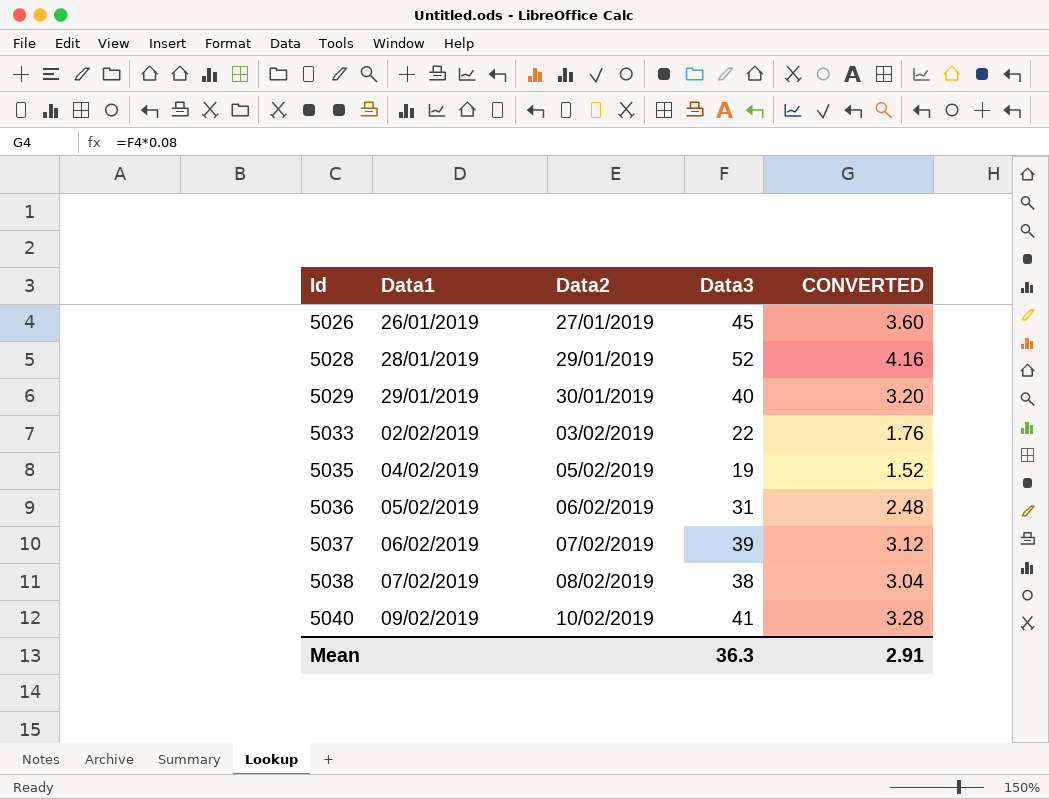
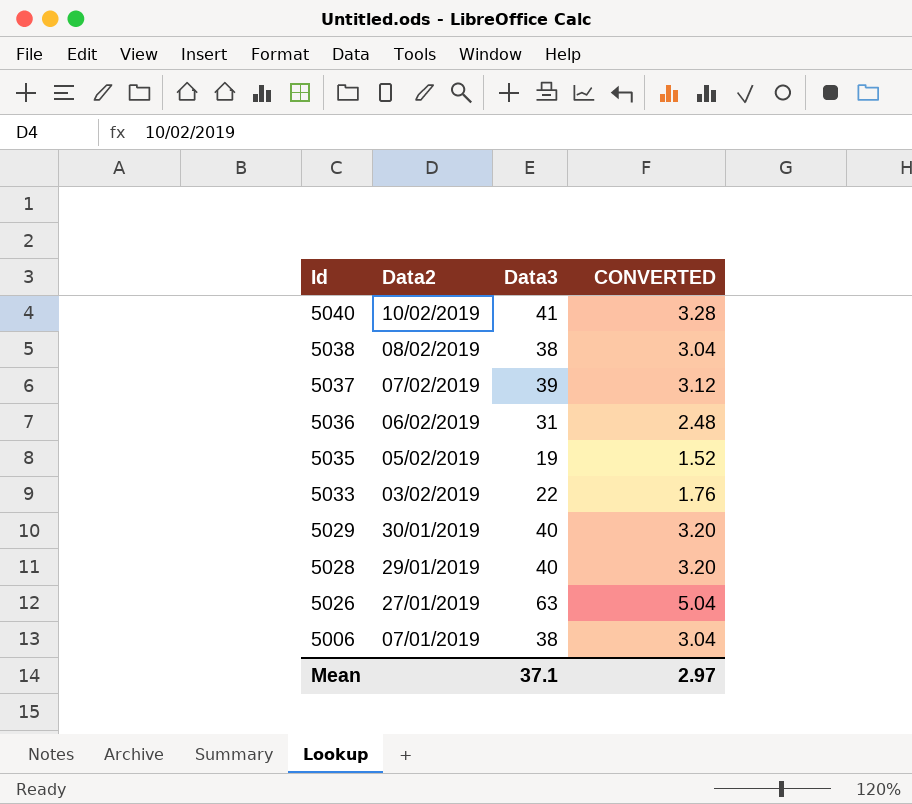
row order: Id ascending -> Id descending
column Data1 | position: 2 -> none
5028 | Data3: 52 -> 40
5028 | CONVERTED: 4.16 -> 3.20
5026 | Data3: 45 -> 63
5026 | CONVERTED: 3.60 -> 5.04
row 5006: none -> 07/01/2019 | 38 | 3.04
Mean | Data3: 36.3 -> 37.1
Mean | CONVERTED: 2.91 -> 2.97

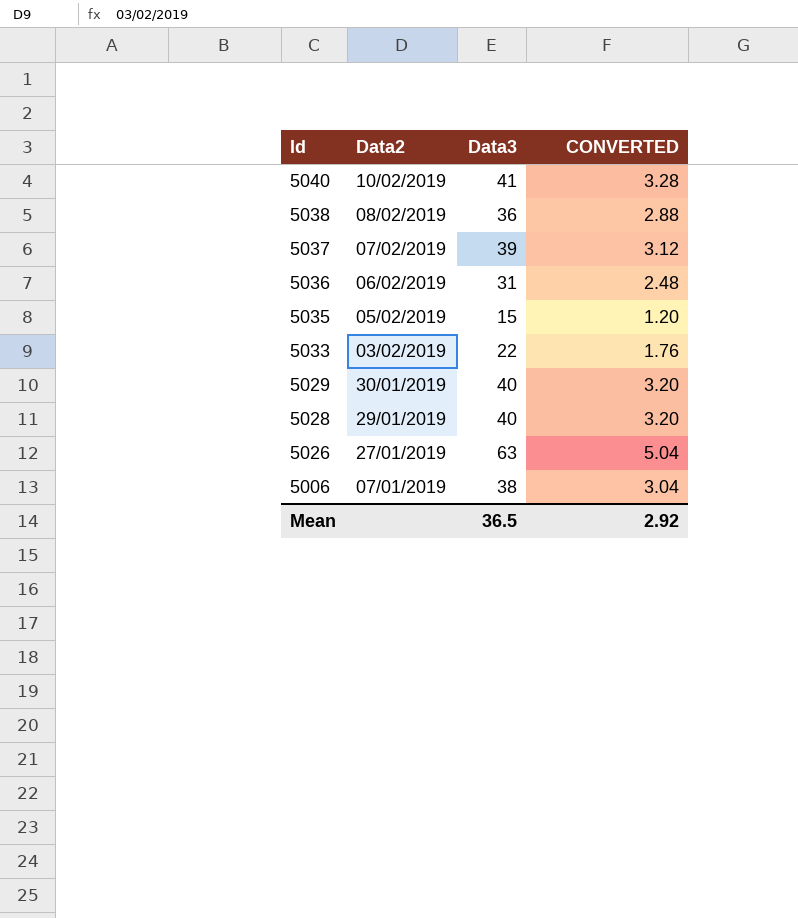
5038 | Data3: 38 -> 36
5038 | CONVERTED: 3.04 -> 2.88
5035 | Data3: 19 -> 15
5035 | CONVERTED: 1.52 -> 1.20
Mean | Data3: 37.1 -> 36.5
Mean | CONVERTED: 2.97 -> 2.92

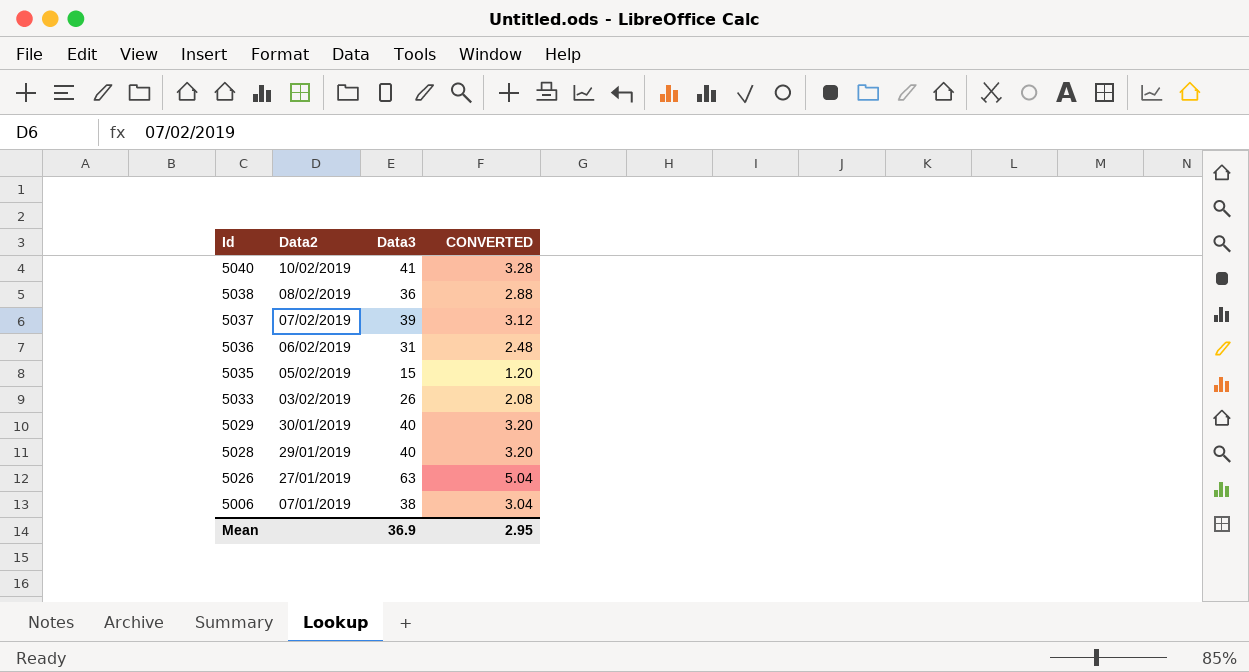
5033 | Data3: 22 -> 26
5033 | CONVERTED: 1.76 -> 2.08
Mean | Data3: 36.5 -> 36.9
Mean | CONVERTED: 2.92 -> 2.95

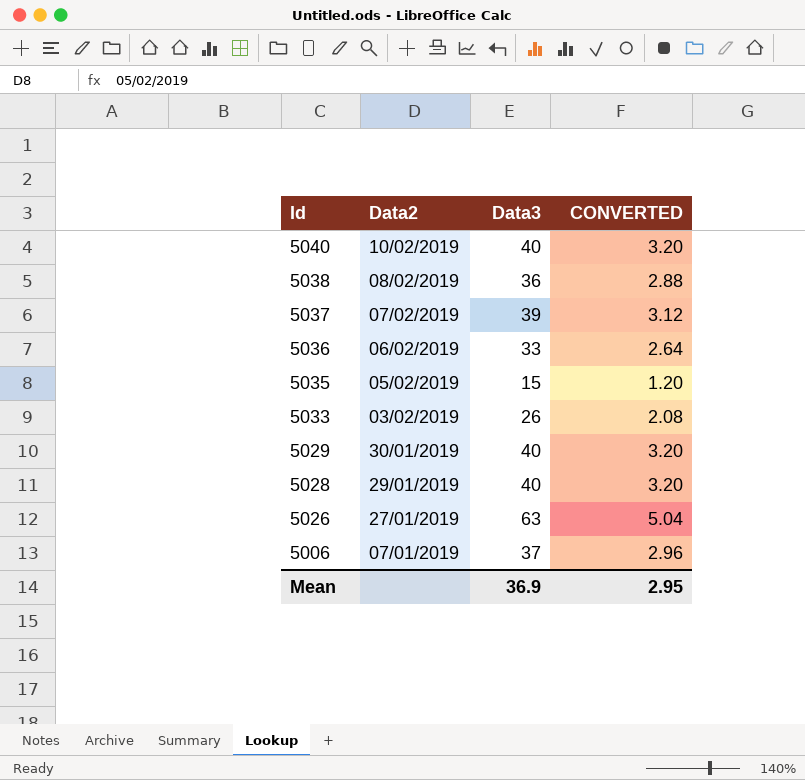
5040 | Data3: 41 -> 40
5040 | CONVERTED: 3.28 -> 3.20
5036 | Data3: 31 -> 33
5036 | CONVERTED: 2.48 -> 2.64
5006 | Data3: 38 -> 37
5006 | CONVERTED: 3.04 -> 2.96

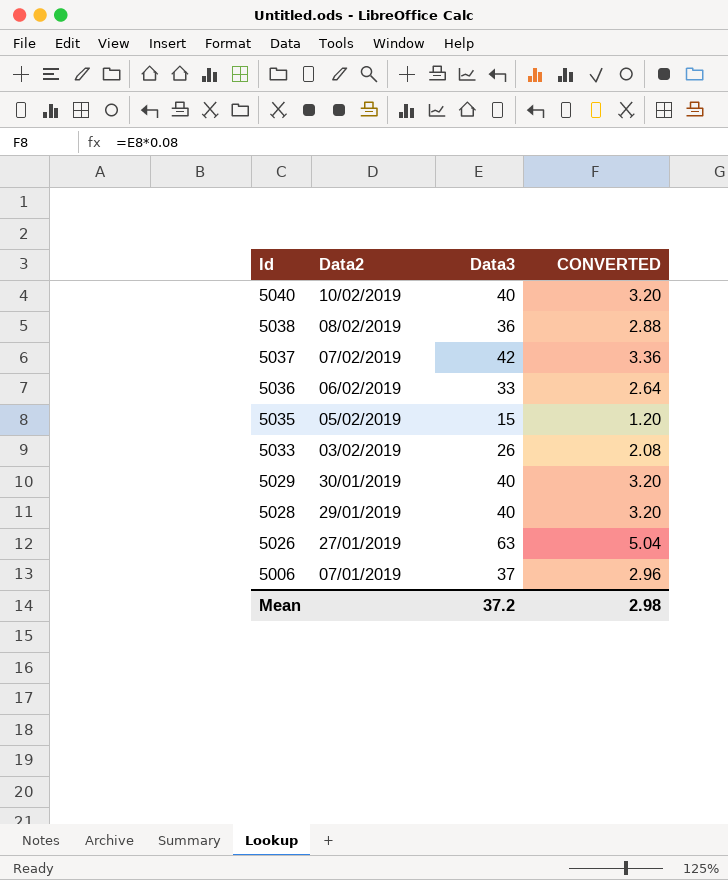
5037 | Data3: 39 -> 42
5037 | CONVERTED: 3.12 -> 3.36
Mean | Data3: 36.9 -> 37.2
Mean | CONVERTED: 2.95 -> 2.98

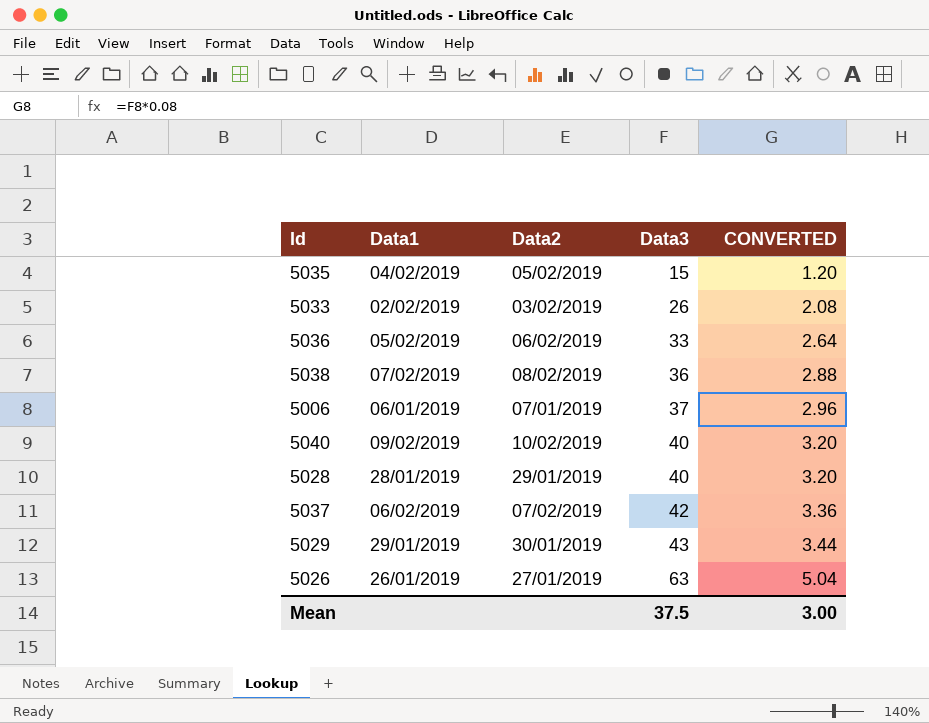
row order: Id descending -> Data3 ascending
column Data1 | position: none -> 2
5029 | Data3: 40 -> 43
5029 | CONVERTED: 3.20 -> 3.44
Mean | Data3: 37.2 -> 37.5
Mean | CONVERTED: 2.98 -> 3.00

